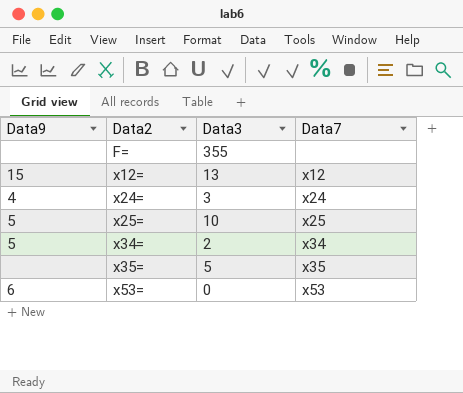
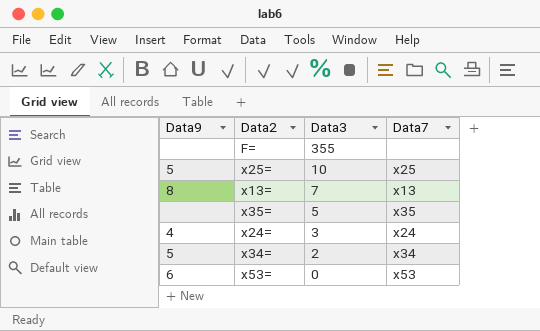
row order: Data2 ascending -> Data3 descending
row x12=: 15 | 13 | x12 -> none
row x13=: none -> 8 | 7 | x13

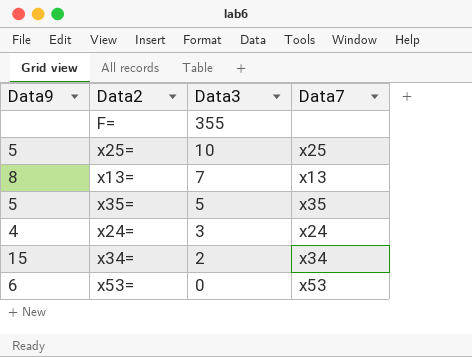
x35= | Data9: none -> 5
x34= | Data9: 5 -> 15

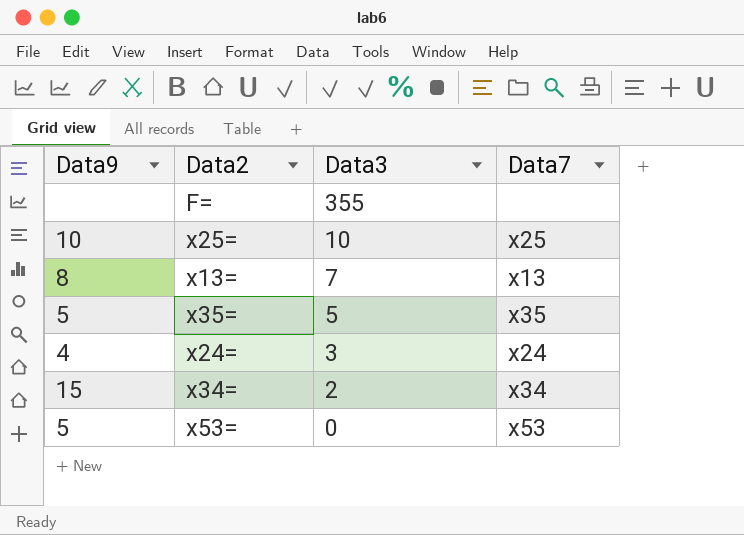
x25= | Data9: 5 -> 10
x53= | Data9: 6 -> 5

